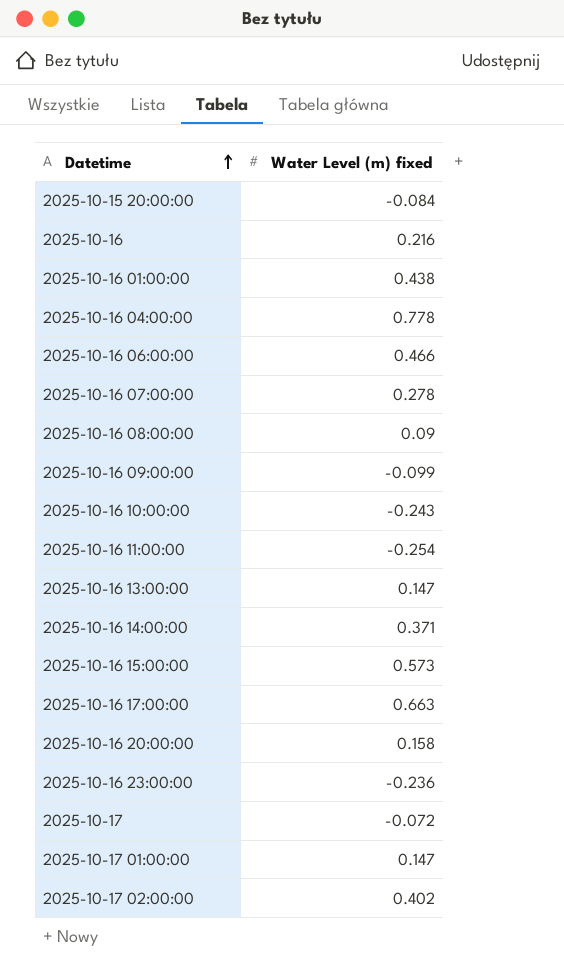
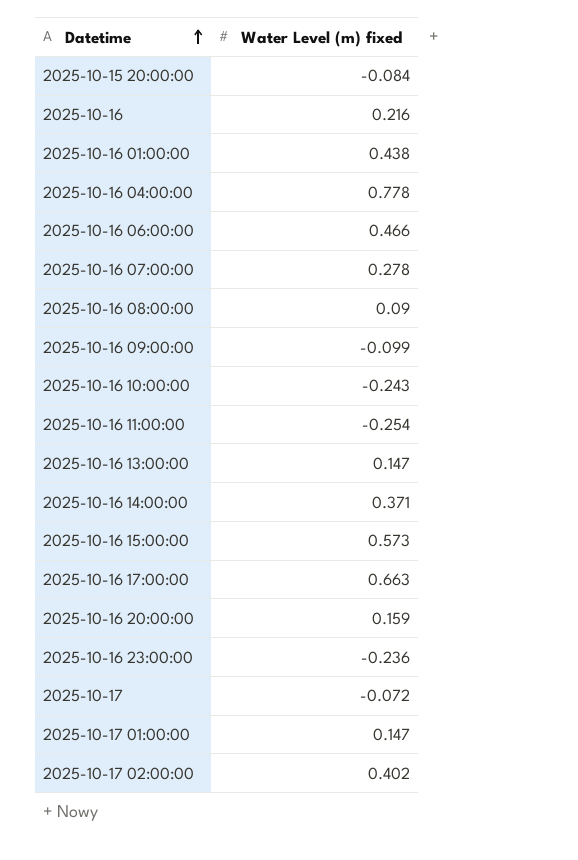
2025-10-16 20:00:00 | Water Level (m) fixed: 0.158 -> 0.159

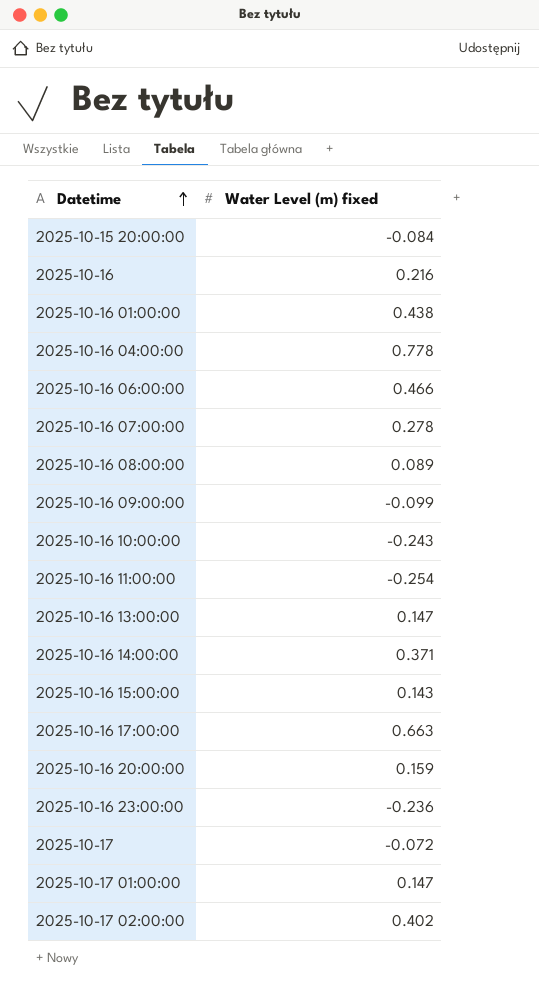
2025-10-16 08:00:00 | Water Level (m) fixed: 0.09 -> 0.089
2025-10-16 15:00:00 | Water Level (m) fixed: 0.573 -> 0.143

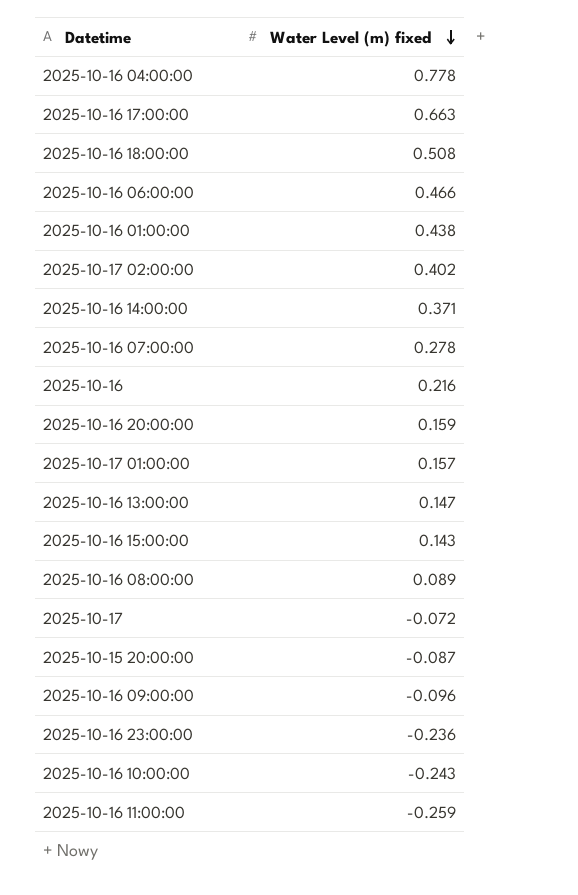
row order: Datetime ascending -> Water Level (m) fixed descending
row 2025-10-16 18:00:00: none -> 0.508
2025-10-17 01:00:00 | Water Level (m) fixed: 0.147 -> 0.157
2025-10-15 20:00:00 | Water Level (m) fixed: -0.084 -> -0.087
2025-10-16 09:00:00 | Water Level (m) fixed: -0.099 -> -0.096
2025-10-16 11:00:00 | Water Level (m) fixed: -0.254 -> -0.259

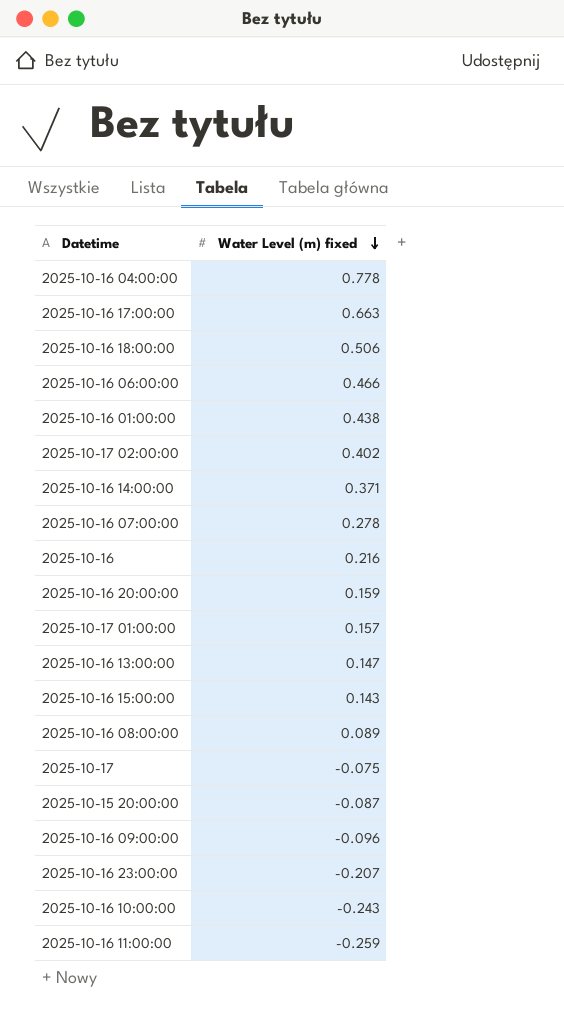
2025-10-16 18:00:00 | Water Level (m) fixed: 0.508 -> 0.506
2025-10-17 | Water Level (m) fixed: -0.072 -> -0.075
2025-10-16 23:00:00 | Water Level (m) fixed: -0.236 -> -0.207

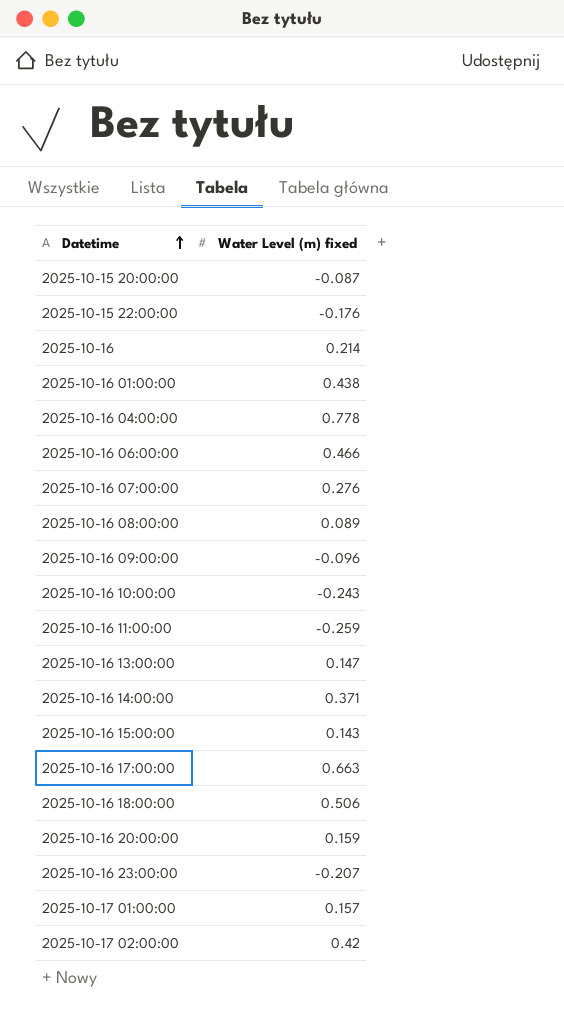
row order: Water Level (m) fixed descending -> Datetime ascending
row 2025-10-17: -0.075 -> none
row 2025-10-15 22:00:00: none -> -0.176
2025-10-16 | Water Level (m) fixed: 0.216 -> 0.214
2025-10-16 07:00:00 | Water Level (m) fixed: 0.278 -> 0.276
2025-10-17 02:00:00 | Water Level (m) fixed: 0.402 -> 0.42

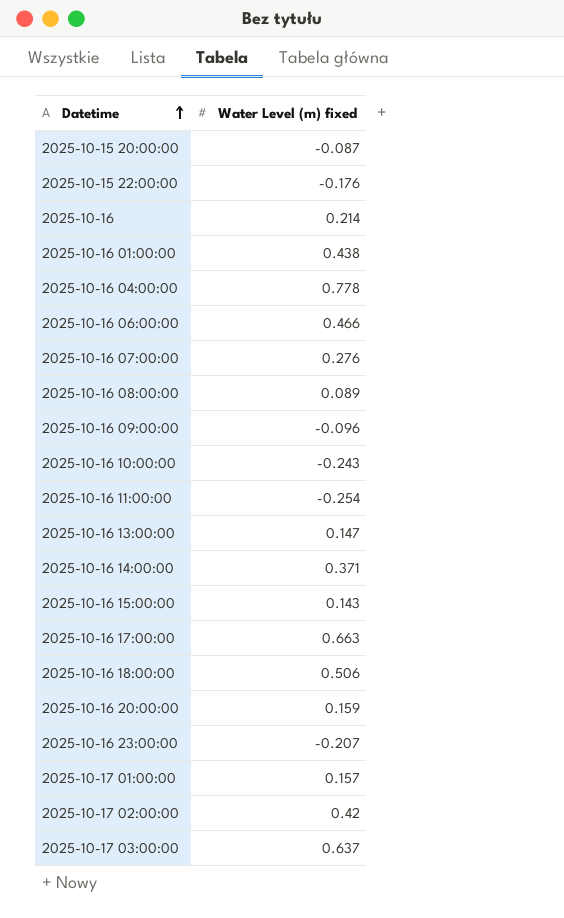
2025-10-16 11:00:00 | Water Level (m) fixed: -0.259 -> -0.254
row 2025-10-17 03:00:00: none -> 0.637

